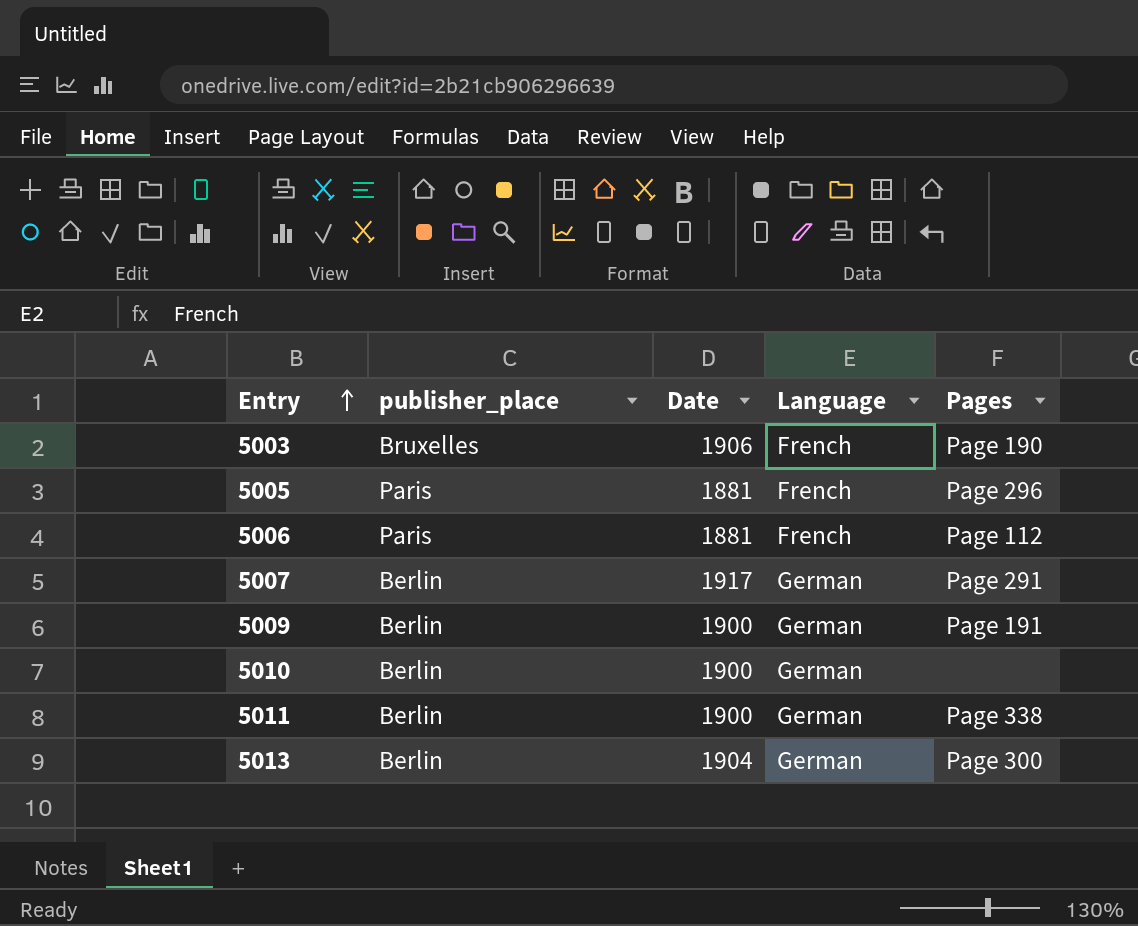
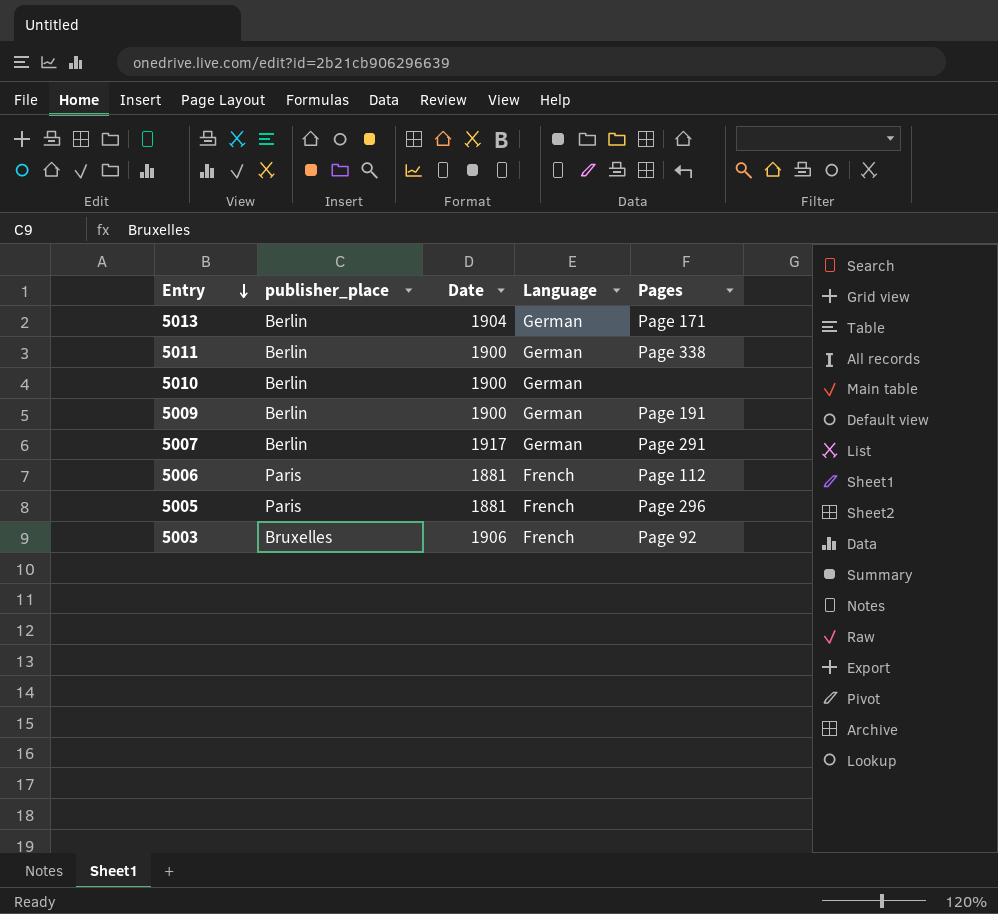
row order: Entry ascending -> Entry descending
5013 | Pages: Page 300 -> Page 171
5003 | Pages: Page 190 -> Page 92

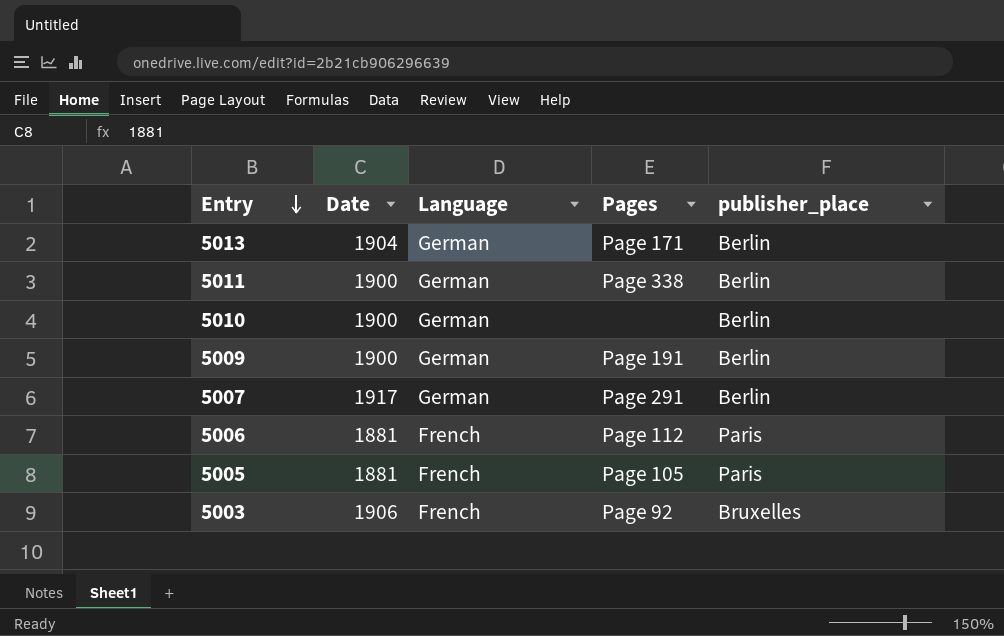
column publisher_place | position: 2 -> 5
5005 | Pages: Page 296 -> Page 105

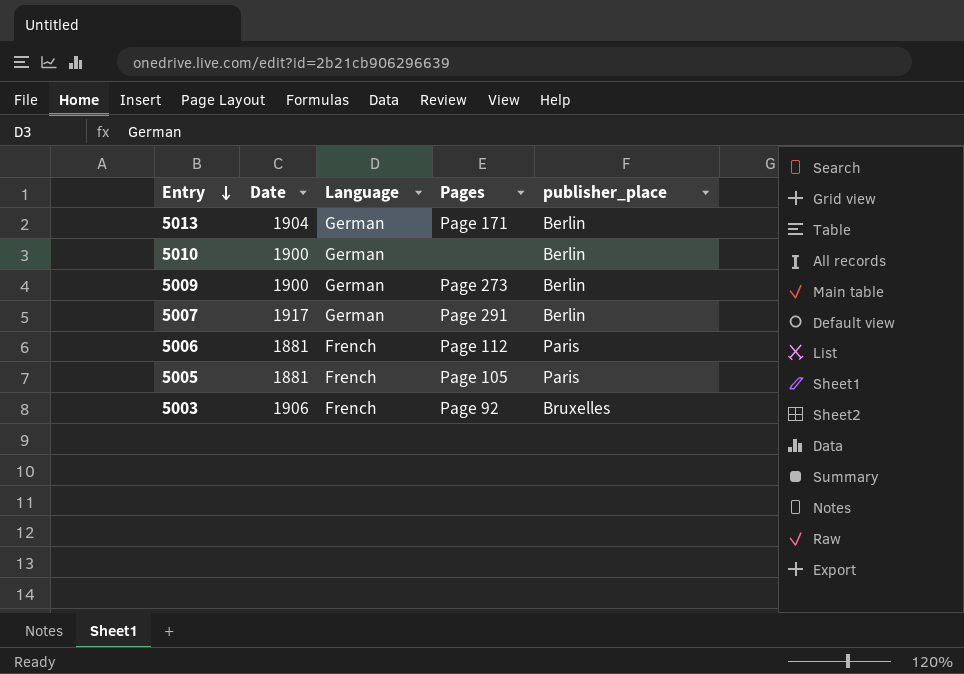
row 5011: 1900 | German | Page 338 | Berlin -> none
5009 | Pages: Page 191 -> Page 273

